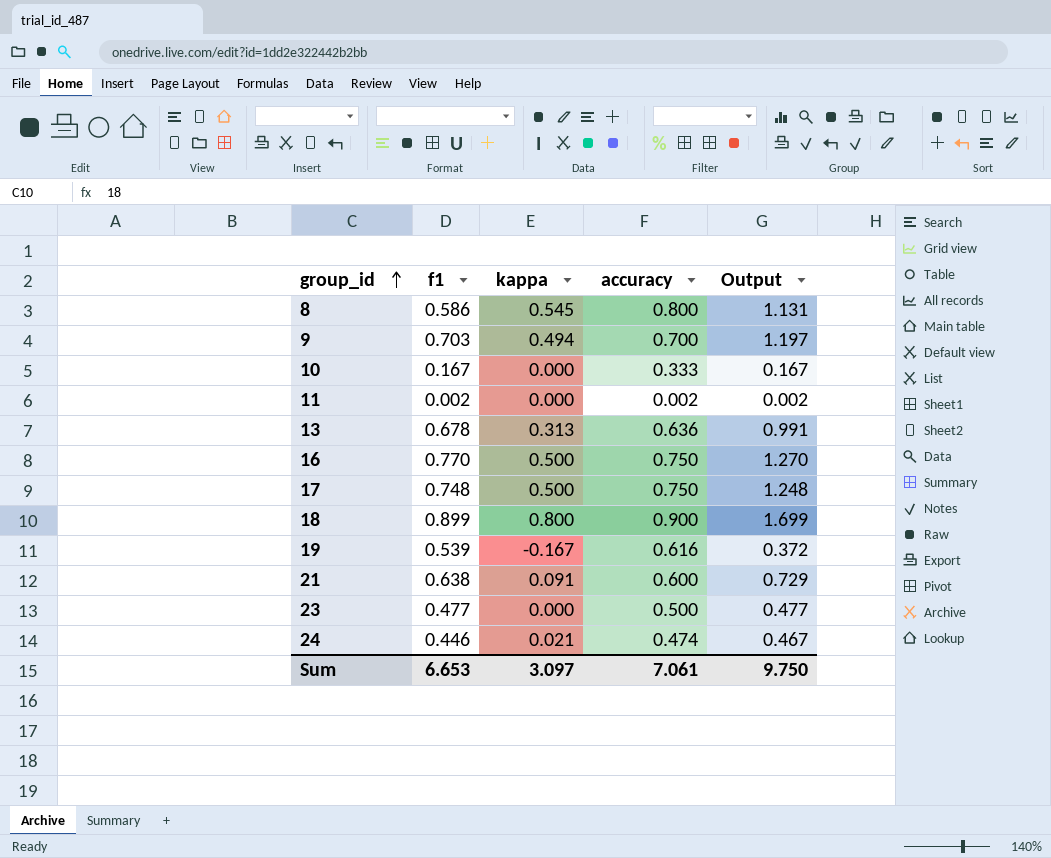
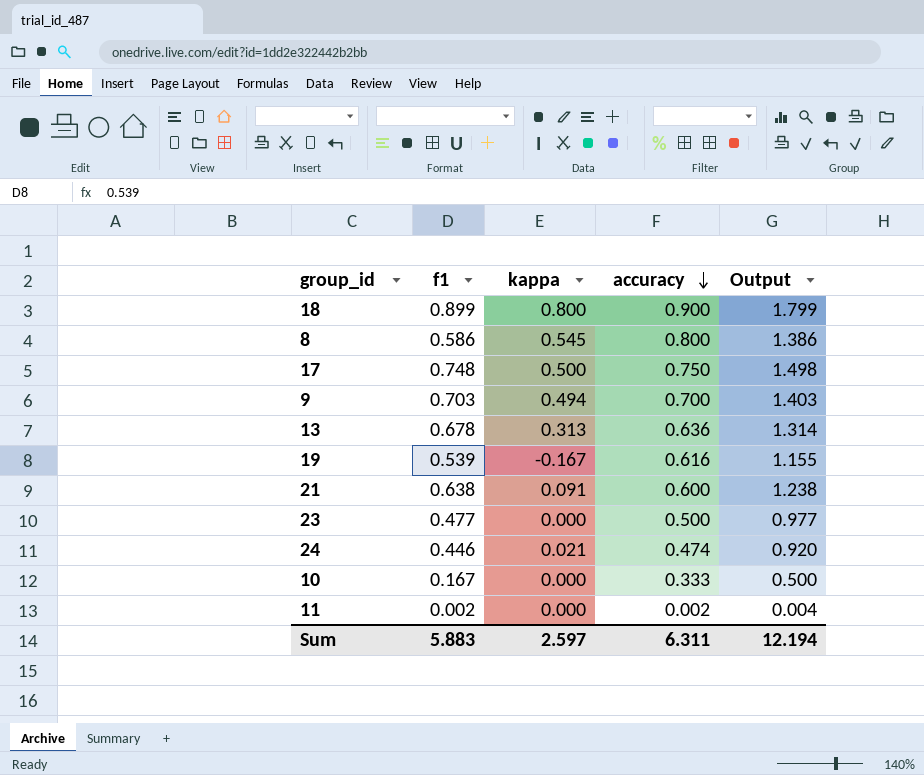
row order: group_id ascending -> accuracy descending
column Output | formula: [f1] + [kappa] -> [f1] + [accuracy]
row 16: 0.770 | 0.500 | 0.750 | 1.270 -> none
Sum | f1: 6.653 -> 5.883
Sum | kappa: 3.097 -> 2.597
Sum | accuracy: 7.061 -> 6.311
Sum | Output: 9.750 -> 12.194

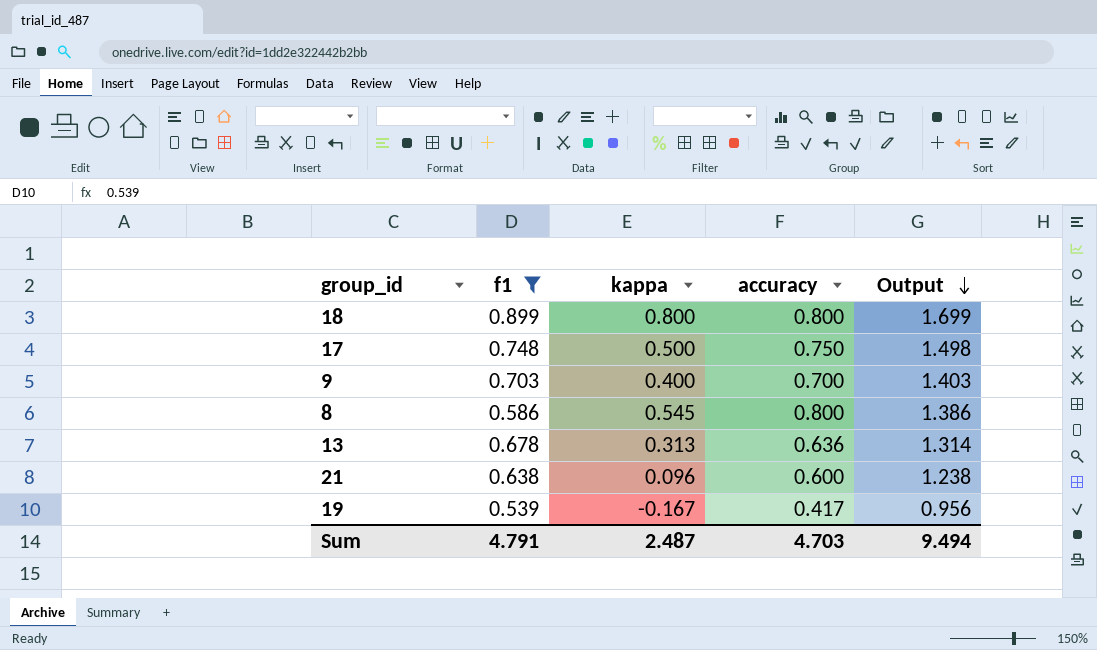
filter: none -> f1 >= 0.539
row order: accuracy descending -> Output descending
18 | accuracy: 0.900 -> 0.800
18 | Output: 1.799 -> 1.699
9 | kappa: 0.494 -> 0.400
21 | kappa: 0.091 -> 0.096
19 | accuracy: 0.616 -> 0.417
19 | Output: 1.155 -> 0.956
Sum | f1: 5.883 -> 4.791
Sum | kappa: 2.597 -> 2.487
Sum | accuracy: 6.311 -> 4.703
Sum | Output: 12.194 -> 9.494

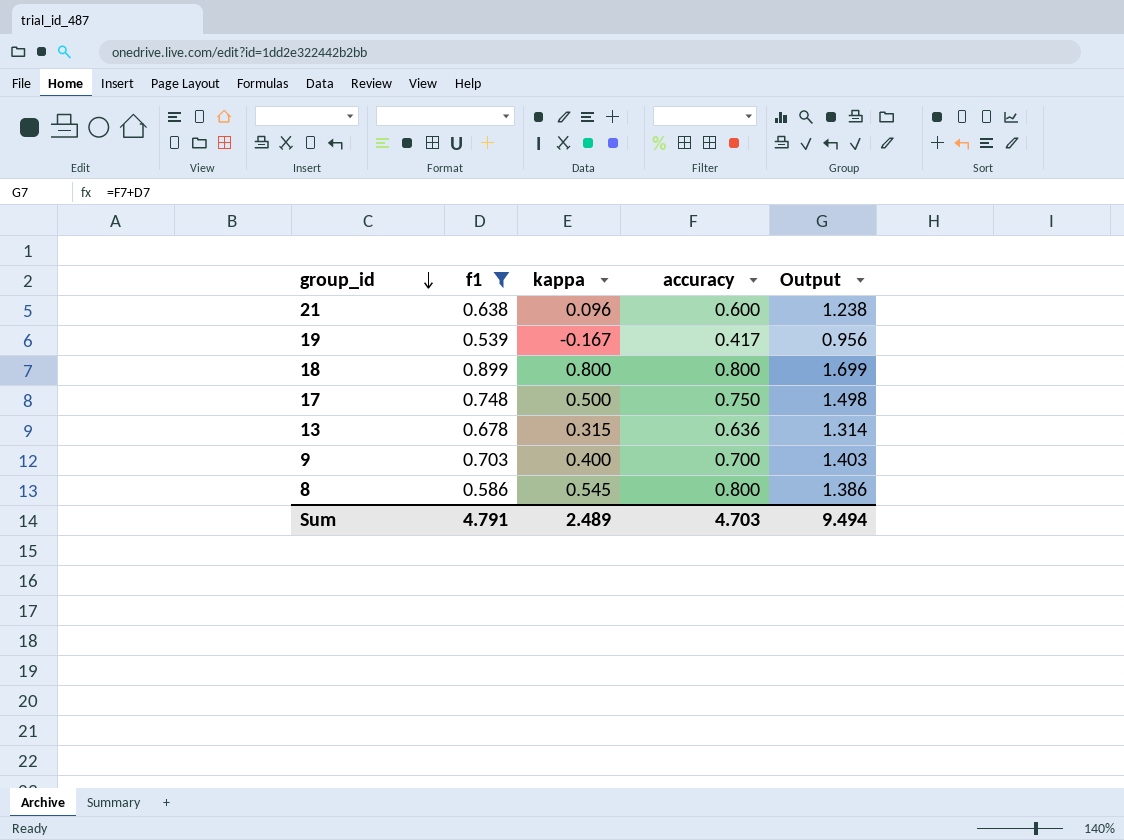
row order: Output descending -> group_id descending
13 | kappa: 0.313 -> 0.315
Sum | kappa: 2.487 -> 2.489

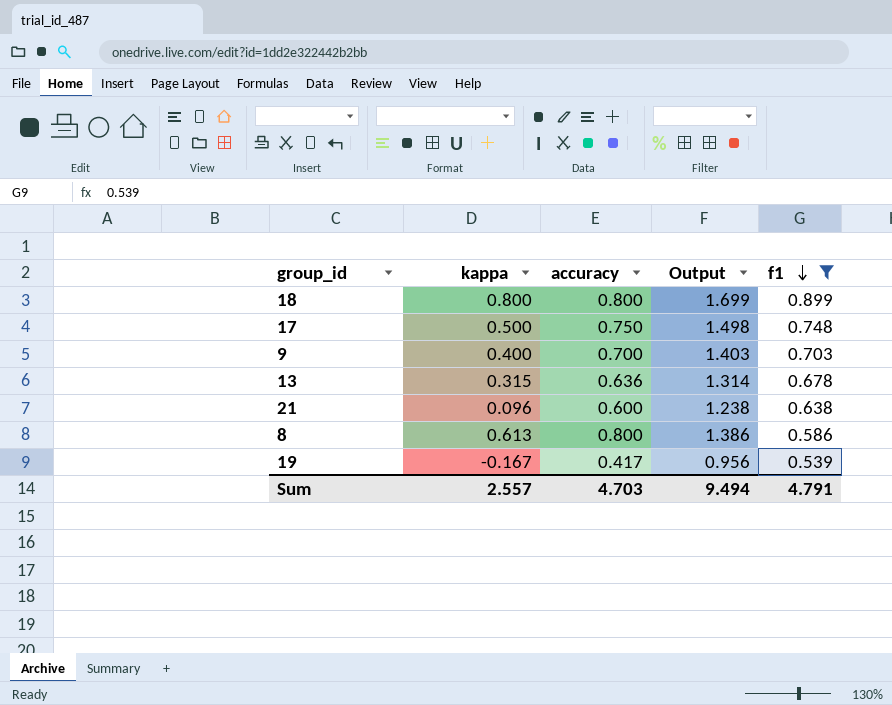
row order: group_id descending -> f1 descending
column f1 | position: 2 -> 5
8 | kappa: 0.545 -> 0.613
Sum | kappa: 2.489 -> 2.557

